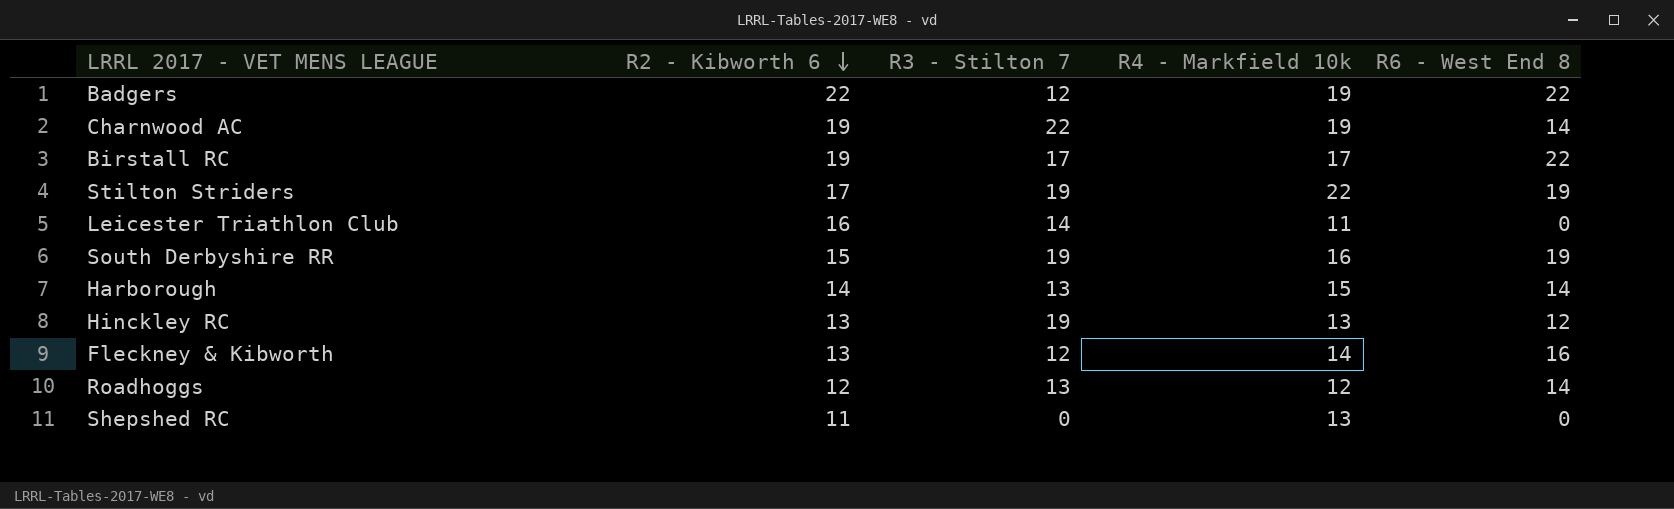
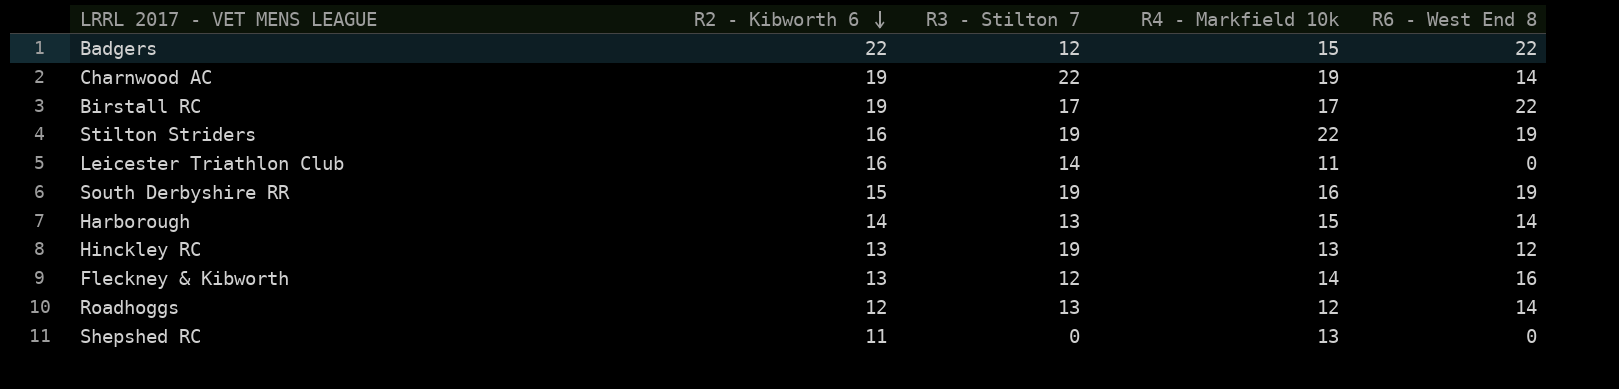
Badgers | R4 - Markfield 10k: 19 -> 15
Stilton Striders | R2 - Kibworth 6: 17 -> 16

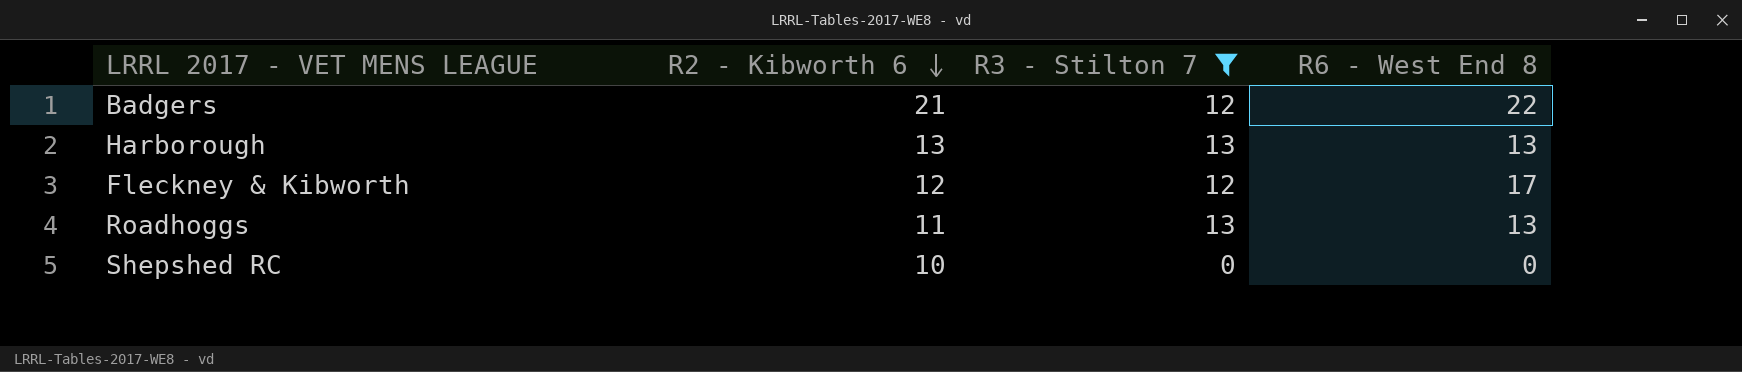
filter: none -> R3 - Stilton 7 <= 13
column R4 - Markfield 10k | position: 4 -> none
Badgers | R2 - Kibworth 6: 22 -> 21
Harborough | R2 - Kibworth 6: 14 -> 13
Harborough | R6 - West End 8: 14 -> 13
Fleckney & Kibworth | R2 - Kibworth 6: 13 -> 12
Fleckney & Kibworth | R6 - West End 8: 16 -> 17
Roadhoggs | R2 - Kibworth 6: 12 -> 11
Roadhoggs | R6 - West End 8: 14 -> 13
Shepshed RC | R2 - Kibworth 6: 11 -> 10

